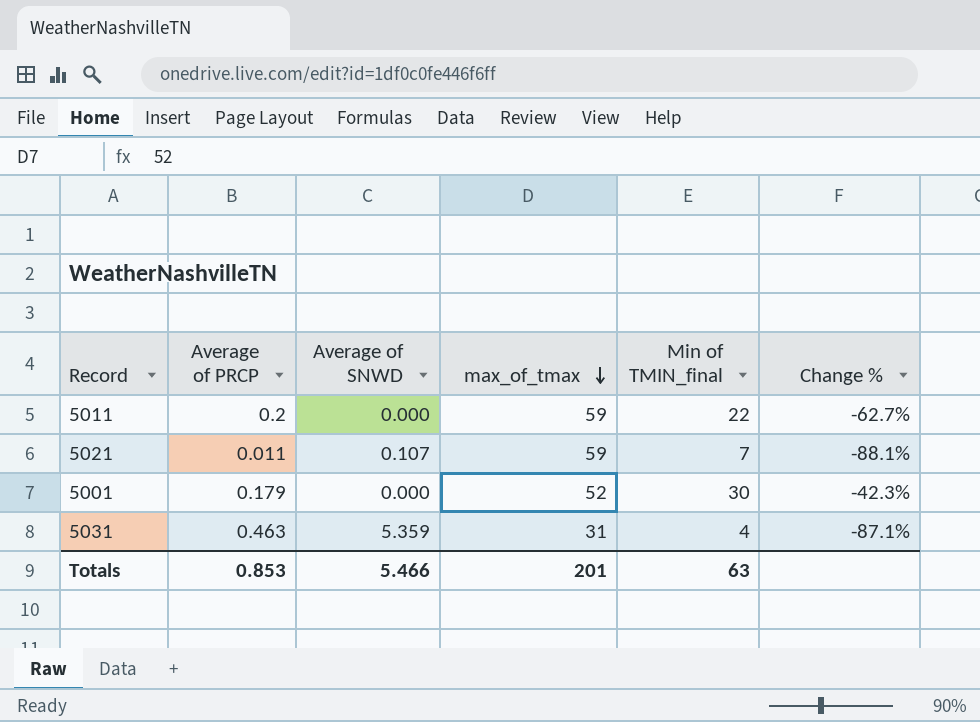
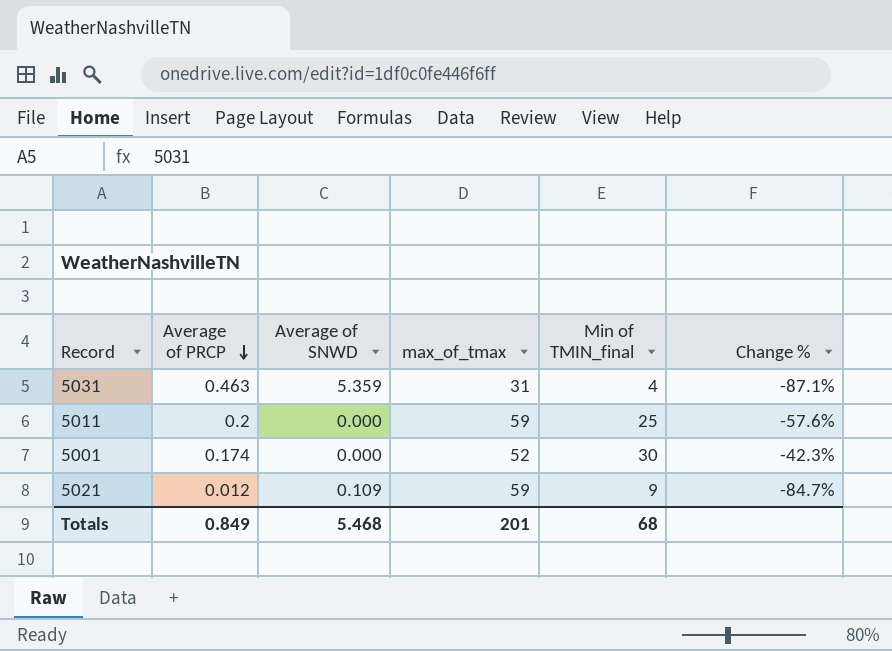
row order: max_of_tmax descending -> Average of PRCP descending
5011 | Min of TMIN_final: 22 -> 25
5011 | Change %: -62.7% -> -57.6%
5001 | Average of PRCP: 0.179 -> 0.174
5021 | Average of PRCP: 0.011 -> 0.012
5021 | Average of SNWD: 0.107 -> 0.109
5021 | Min of TMIN_final: 7 -> 9
5021 | Change %: -88.1% -> -84.7%
Totals | Average of PRCP: 0.853 -> 0.849
Totals | Average of SNWD: 5.466 -> 5.468
Totals | Min of TMIN_final: 63 -> 68

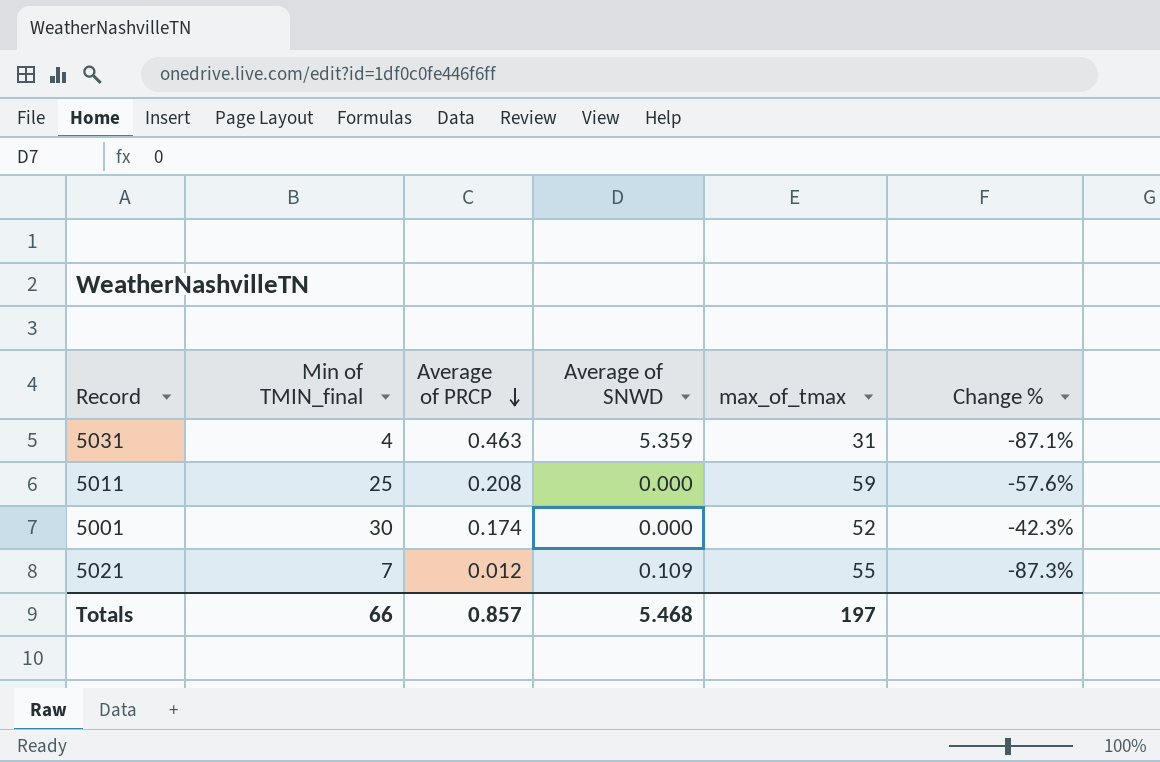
column Min of TMIN_final | position: 5 -> 2
5011 | Average of PRCP: 0.2 -> 0.208
5021 | Min of TMIN_final: 9 -> 7
5021 | max_of_tmax: 59 -> 55
5021 | Change %: -84.7% -> -87.3%
Totals | Min of TMIN_final: 68 -> 66
Totals | Average of PRCP: 0.849 -> 0.857
Totals | max_of_tmax: 201 -> 197

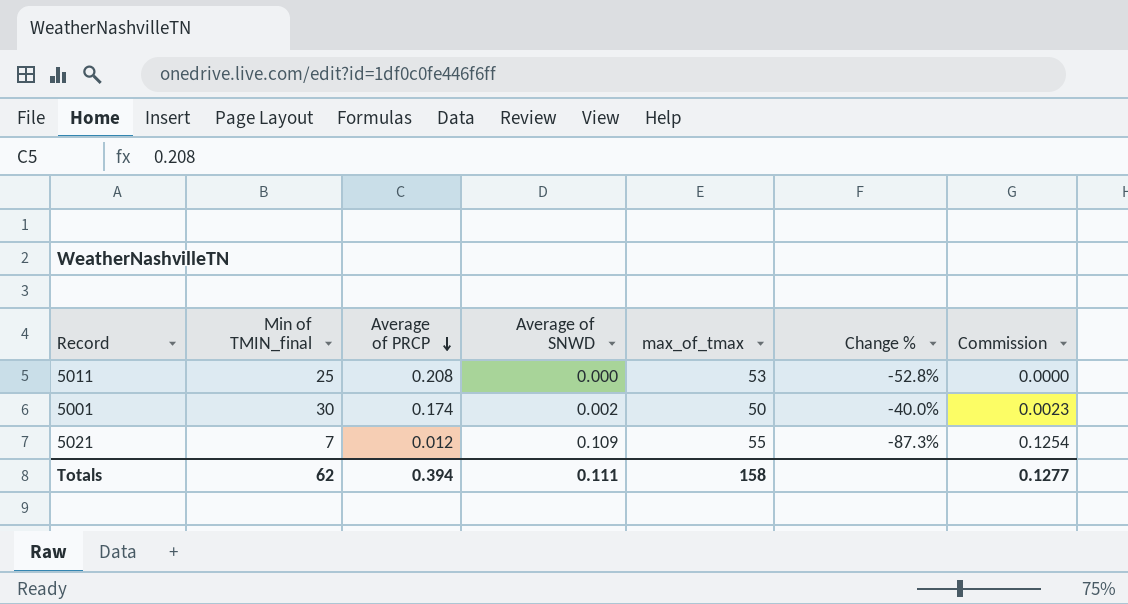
column Commission | formula: none -> [Average of SNWD] * 1.15
row 5031: 4 | 0.463 | 5.359 | 31 | -87.1% -> none
5011 | max_of_tmax: 59 -> 53
5011 | Change %: -57.6% -> -52.8%
5001 | Average of SNWD: 0.000 -> 0.002
5001 | max_of_tmax: 52 -> 50
5001 | Change %: -42.3% -> -40.0%
Totals | Min of TMIN_final: 66 -> 62
Totals | Average of PRCP: 0.857 -> 0.394
Totals | Average of SNWD: 5.468 -> 0.111
Totals | max_of_tmax: 197 -> 158

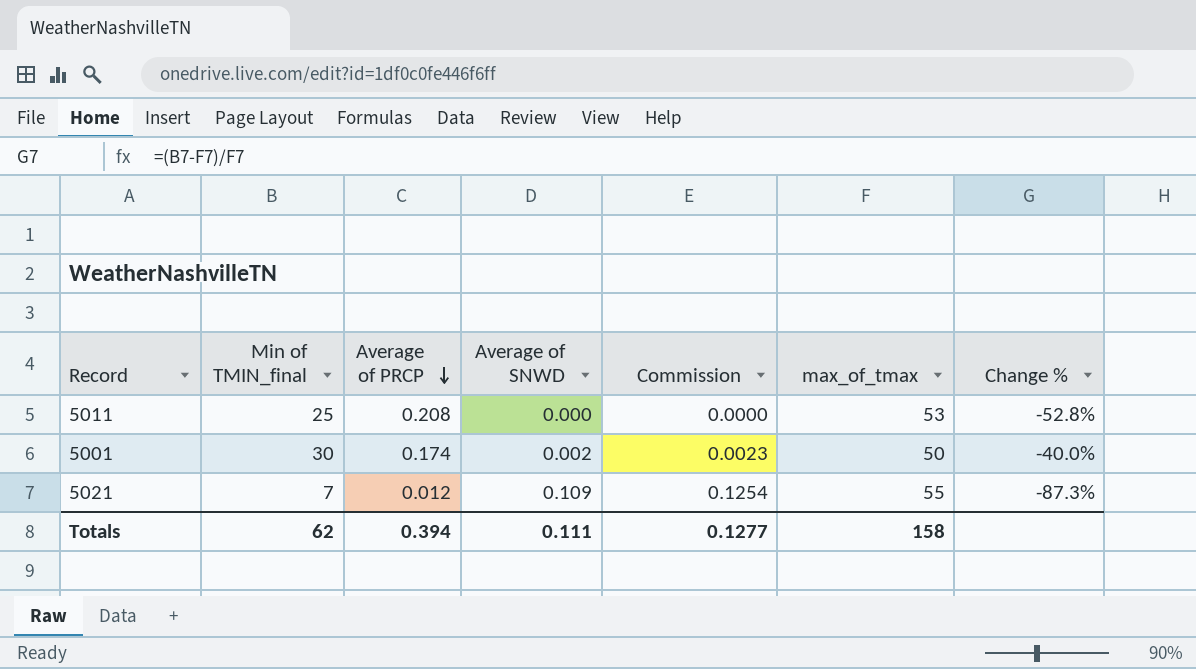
column Commission | position: 7 -> 5

